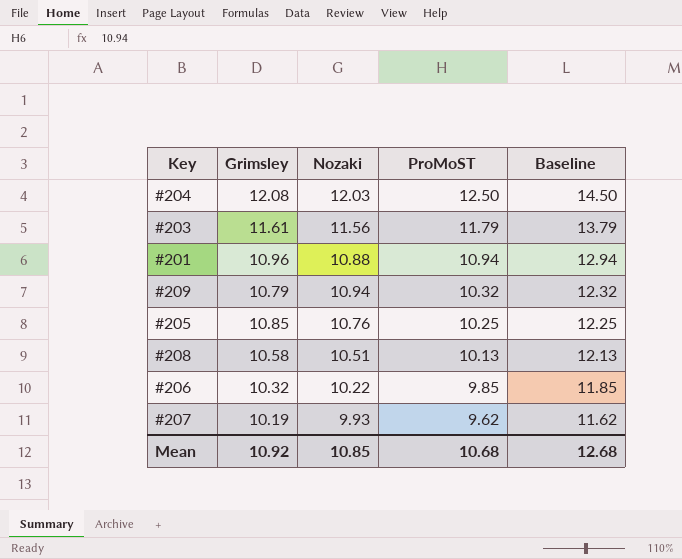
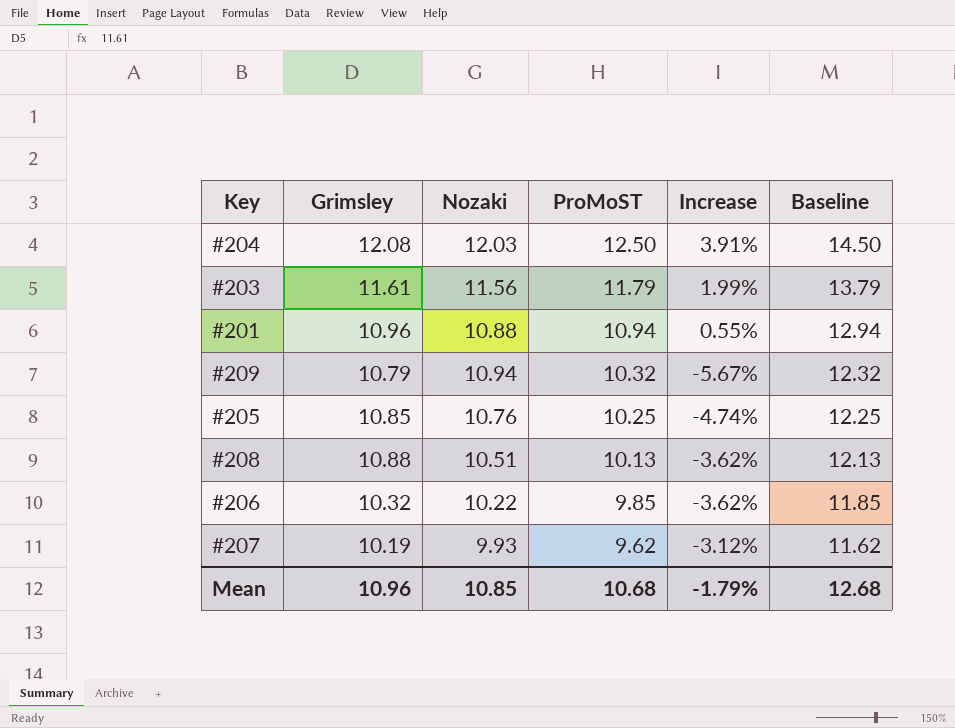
column Increase | formula: none -> ([ProMoST] - [Nozaki]) / [Nozaki]
#208 | Grimsley: 10.58 -> 10.88
Mean | Grimsley: 10.92 -> 10.96

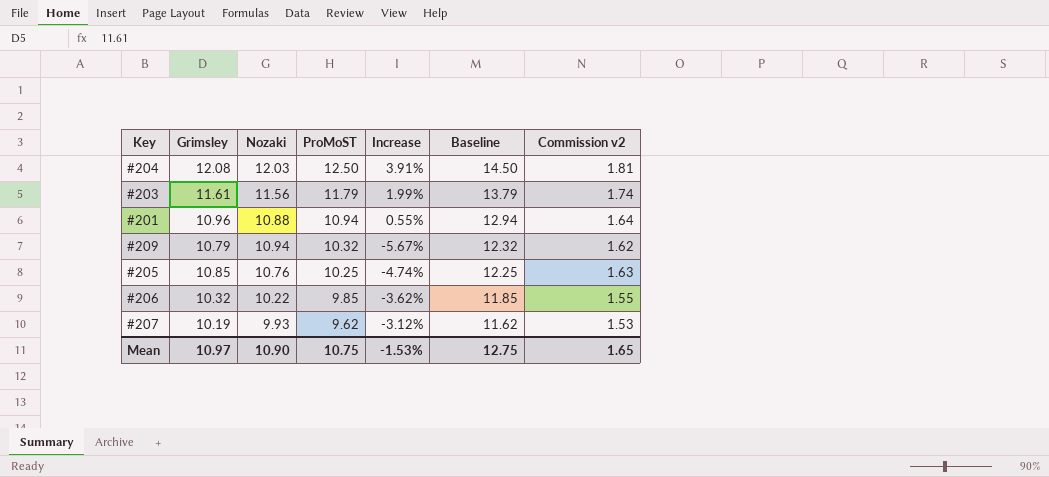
column Commission v2 | formula: none -> [Grimsley] * 0.15
row #208: 10.88 | 10.51 | 10.13 | -3.62% | 12.13 -> none
Mean | Grimsley: 10.96 -> 10.97
Mean | Nozaki: 10.85 -> 10.90
Mean | ProMoST: 10.68 -> 10.75
Mean | Increase: -1.79% -> -1.53%
Mean | Baseline: 12.68 -> 12.75

